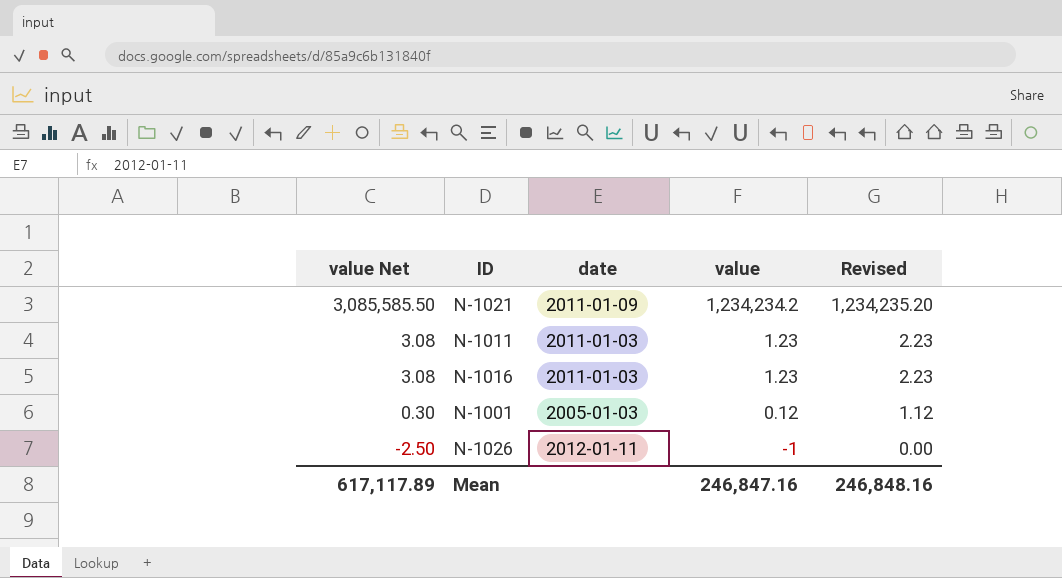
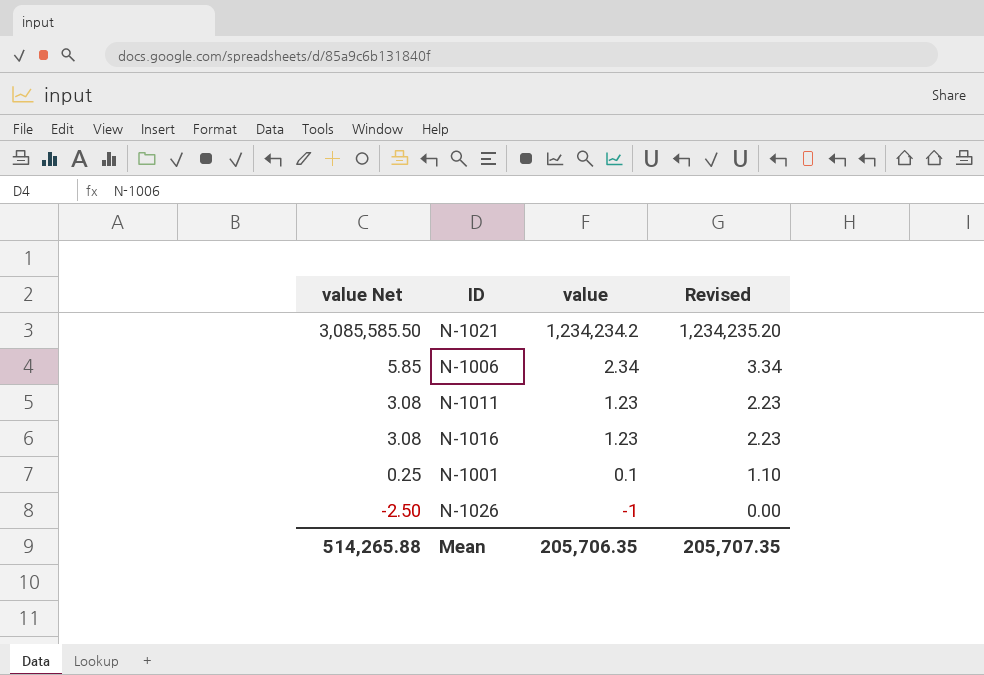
column date | position: 3 -> none
row N-1006: none -> 5.85 | 2.34 | 3.34
N-1001 | value Net: 0.30 -> 0.25
N-1001 | value: 0.12 -> 0.1
N-1001 | Revised: 1.12 -> 1.10
Mean | value Net: 617,117.89 -> 514,265.88
Mean | value: 246,847.16 -> 205,706.35
Mean | Revised: 246,848.16 -> 205,707.35

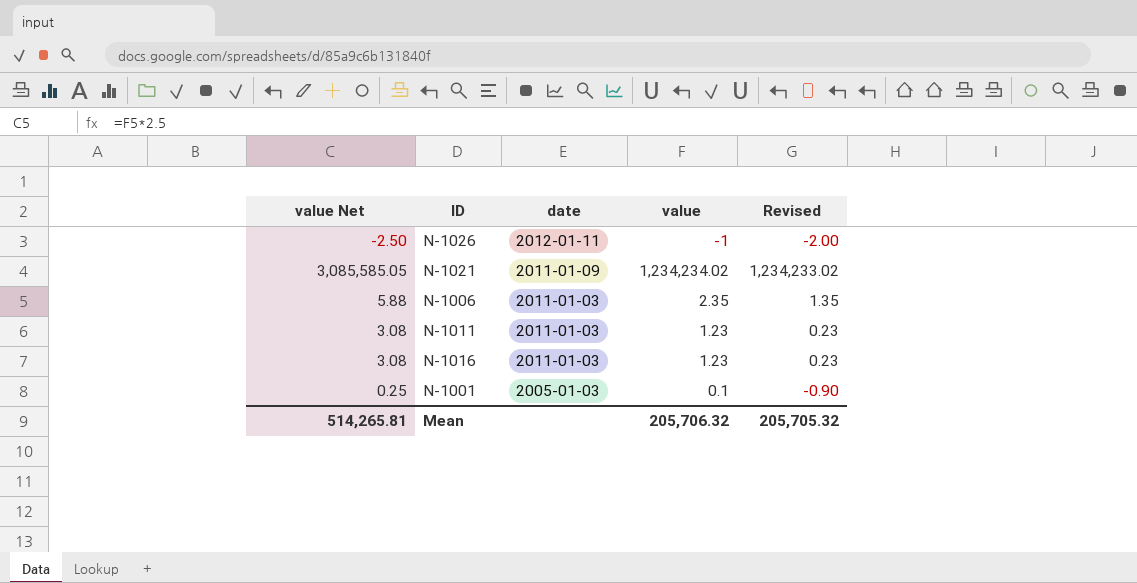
row order: value Net descending -> date descending
column date | position: none -> 3
column Revised | formula: [value] + 1 -> [value] - 1
N-1021 | value Net: 3,085,585.50 -> 3,085,585.05
N-1021 | value: 1,234,234.2 -> 1,234,234.02
N-1006 | value Net: 5.85 -> 5.88
N-1006 | value: 2.34 -> 2.35
Mean | value Net: 514,265.88 -> 514,265.81
Mean | value: 205,706.35 -> 205,706.32
Mean | Revised: 205,707.35 -> 205,705.32

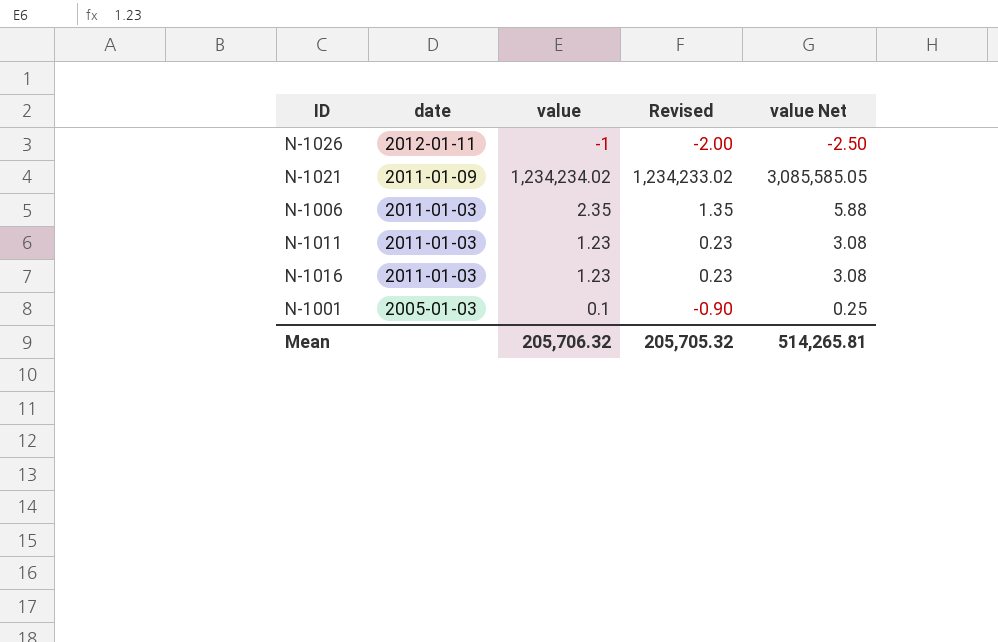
column value Net | position: 1 -> 5

